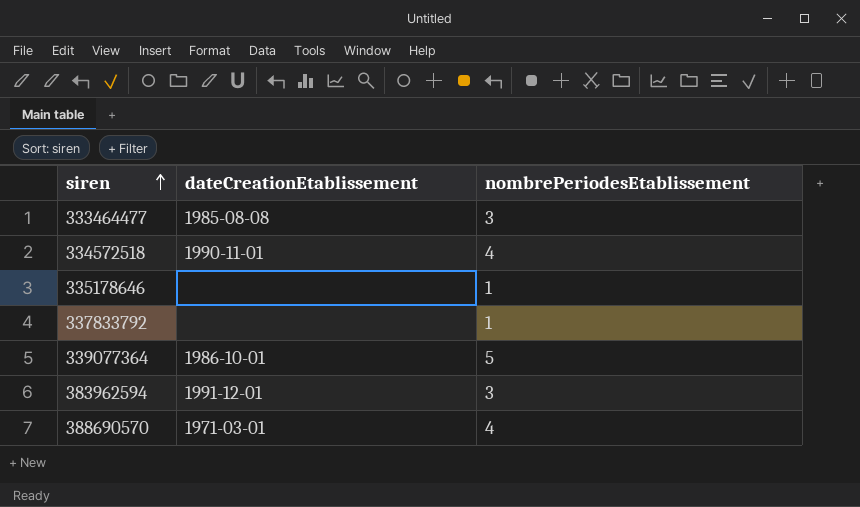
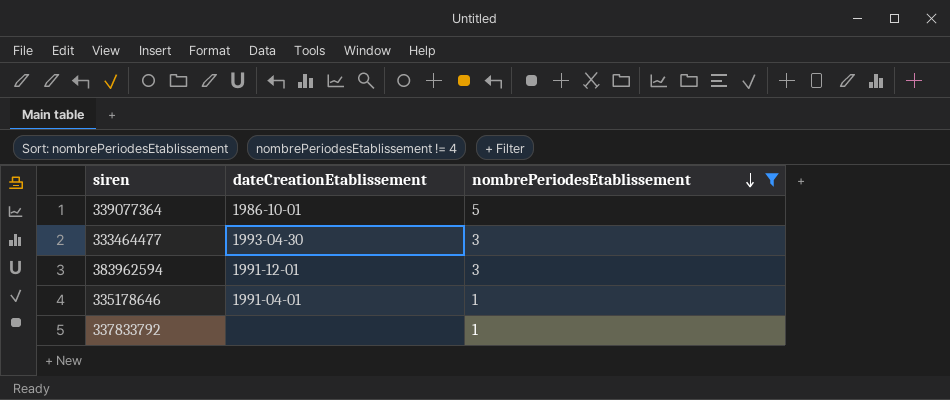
filter: none -> nombrePeriodesEtablissement != 4
row order: siren ascending -> nombrePeriodesEtablissement descending
333464477 | dateCreationEtablissement: 1985-08-08 -> 1993-04-30
335178646 | dateCreationEtablissement: none -> 1991-04-01

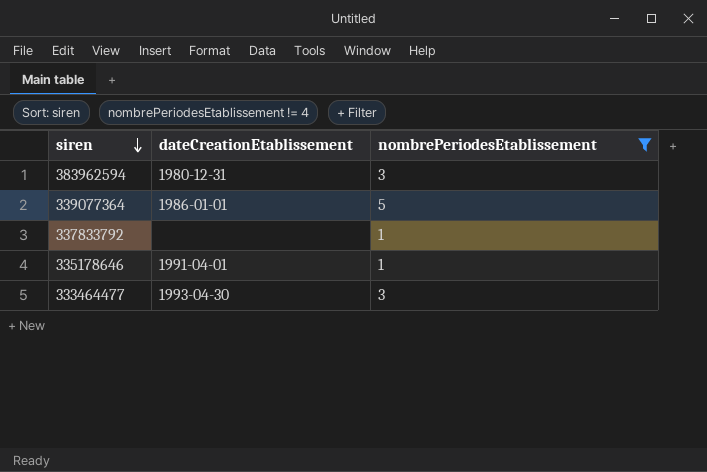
row order: nombrePeriodesEtablissement descending -> siren descending
383962594 | dateCreationEtablissement: 1991-12-01 -> 1980-12-31
339077364 | dateCreationEtablissement: 1986-10-01 -> 1986-01-01

